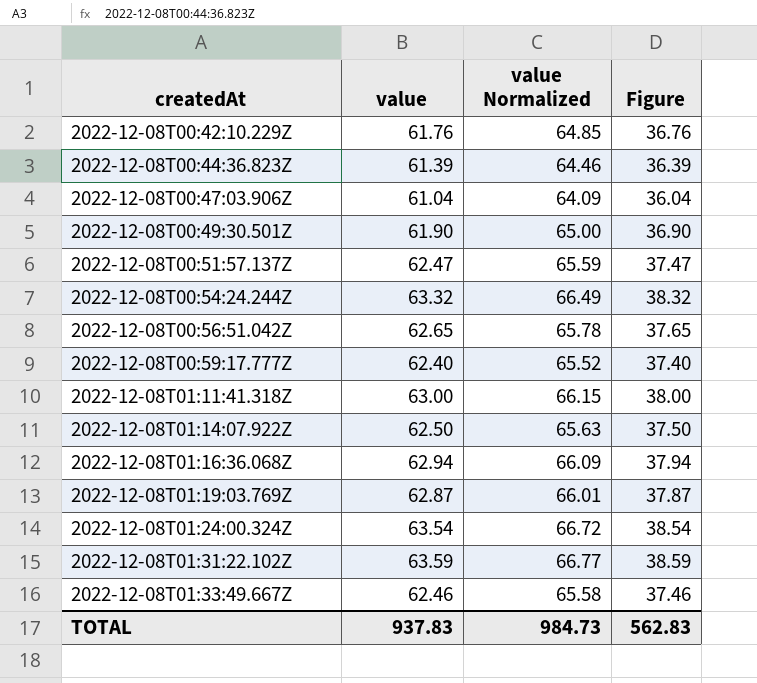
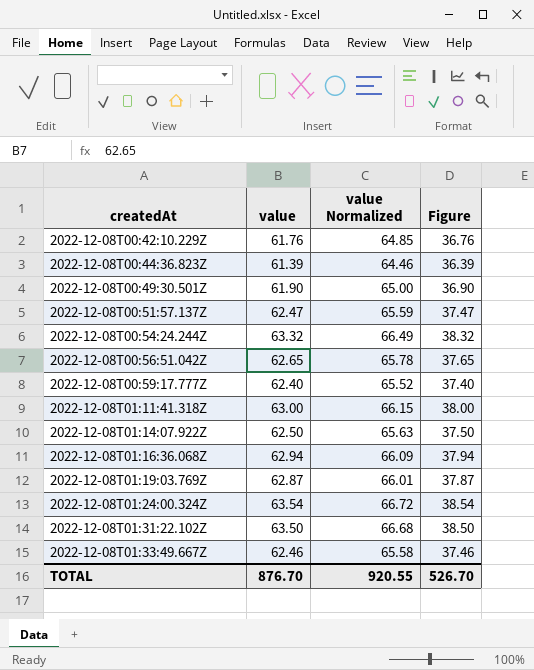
row 2022-12-08T00:47:03.906Z: 61.04 | 64.09 | 36.04 -> none
2022-12-08T01:31:22.102Z | value: 63.59 -> 63.50
2022-12-08T01:31:22.102Z | value Normalized: 66.77 -> 66.68
2022-12-08T01:31:22.102Z | Figure: 38.59 -> 38.50
TOTAL | value: 937.83 -> 876.70
TOTAL | value Normalized: 984.73 -> 920.55
TOTAL | Figure: 562.83 -> 526.70

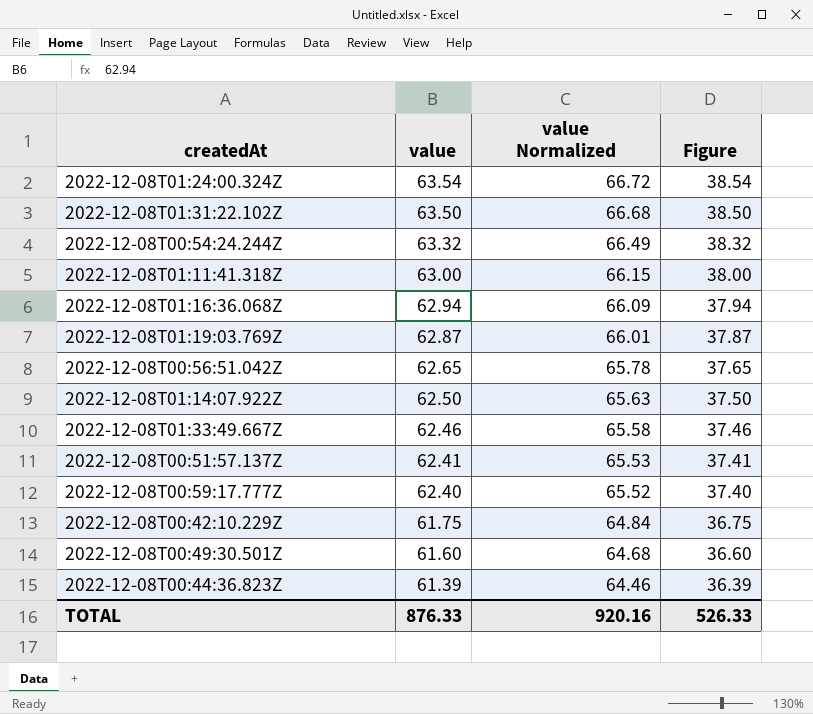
row order: createdAt ascending -> value descending
2022-12-08T00:51:57.137Z | value: 62.47 -> 62.41
2022-12-08T00:51:57.137Z | value Normalized: 65.59 -> 65.53
2022-12-08T00:51:57.137Z | Figure: 37.47 -> 37.41
2022-12-08T00:42:10.229Z | value: 61.76 -> 61.75
2022-12-08T00:42:10.229Z | value Normalized: 64.85 -> 64.84
2022-12-08T00:42:10.229Z | Figure: 36.76 -> 36.75
2022-12-08T00:49:30.501Z | value: 61.90 -> 61.60
2022-12-08T00:49:30.501Z | value Normalized: 65.00 -> 64.68
2022-12-08T00:49:30.501Z | Figure: 36.90 -> 36.60
TOTAL | value: 876.70 -> 876.33
TOTAL | value Normalized: 920.55 -> 920.16
TOTAL | Figure: 526.70 -> 526.33

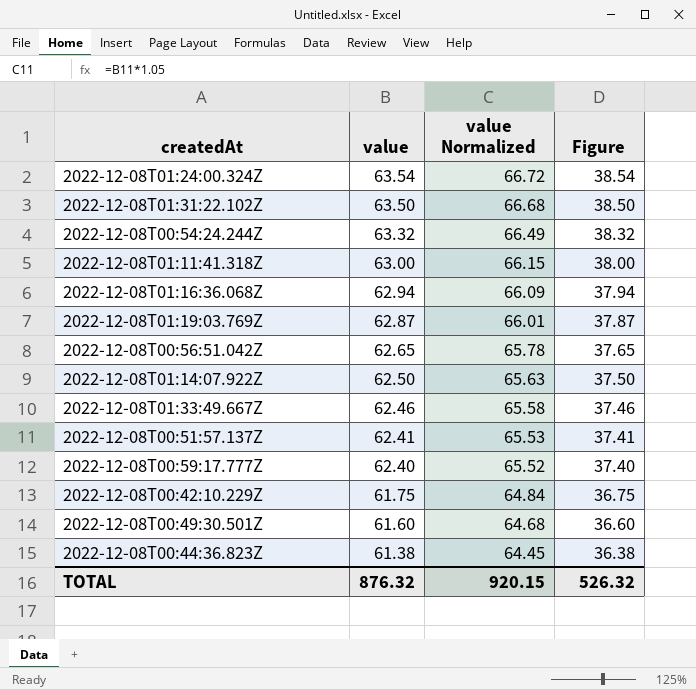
2022-12-08T00:44:36.823Z | value: 61.39 -> 61.38
2022-12-08T00:44:36.823Z | value Normalized: 64.46 -> 64.45
2022-12-08T00:44:36.823Z | Figure: 36.39 -> 36.38
TOTAL | value: 876.33 -> 876.32
TOTAL | value Normalized: 920.16 -> 920.15
TOTAL | Figure: 526.33 -> 526.32

